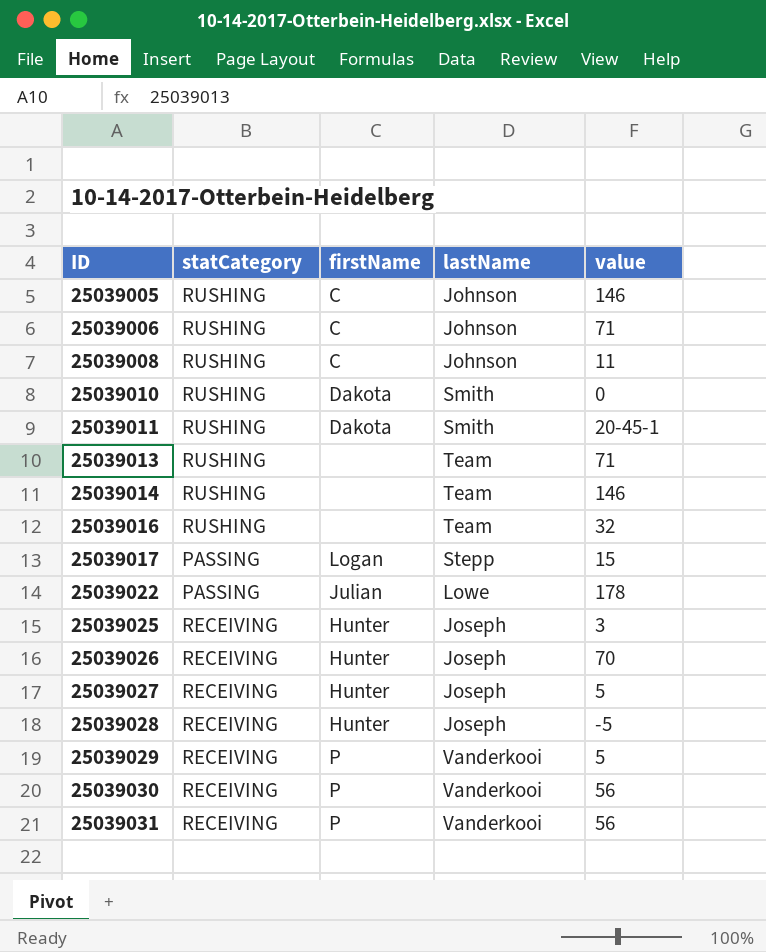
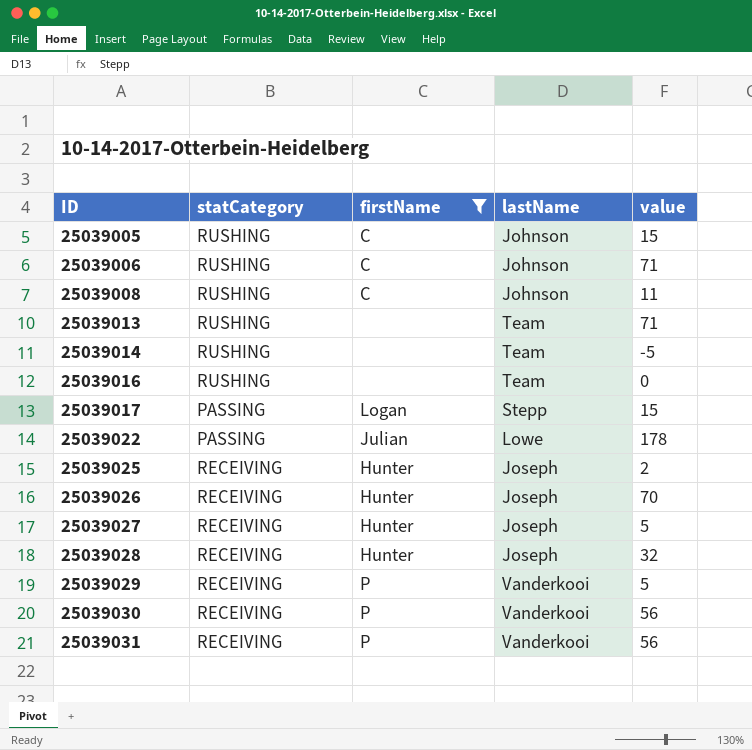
filter: none -> firstName != Dakota
25039005 | value: 146 -> 15
25039014 | value: 146 -> -5
25039016 | value: 32 -> 0
25039025 | value: 3 -> 2
25039028 | value: -5 -> 32

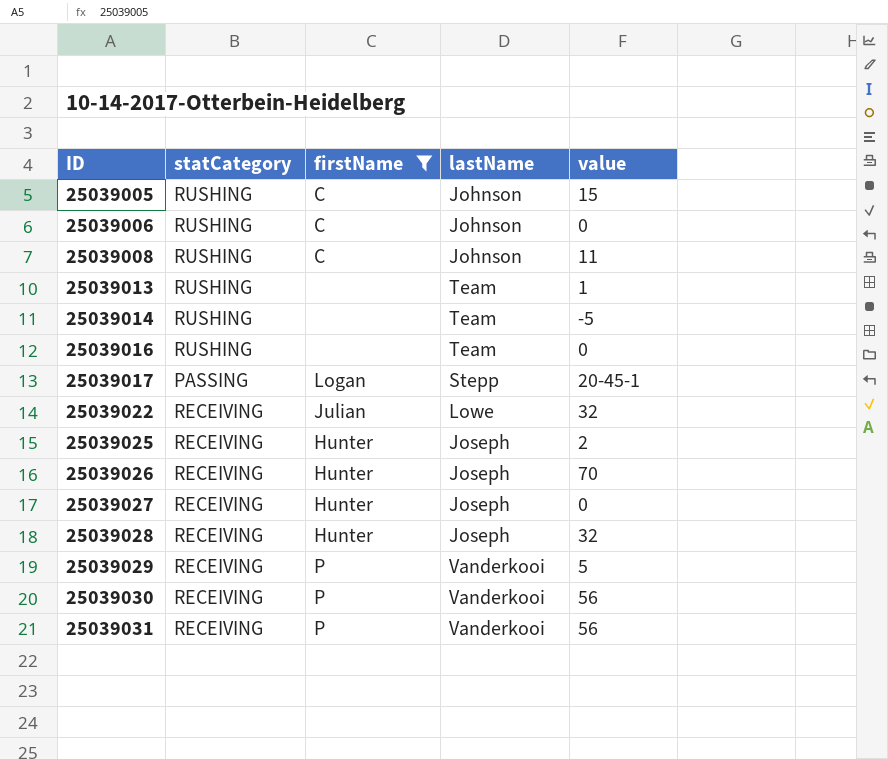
25039006 | value: 71 -> 0
25039013 | value: 71 -> 1
25039017 | value: 15 -> 20-45-1
25039022 | statCategory: PASSING -> RECEIVING
25039022 | value: 178 -> 32
25039027 | value: 5 -> 0

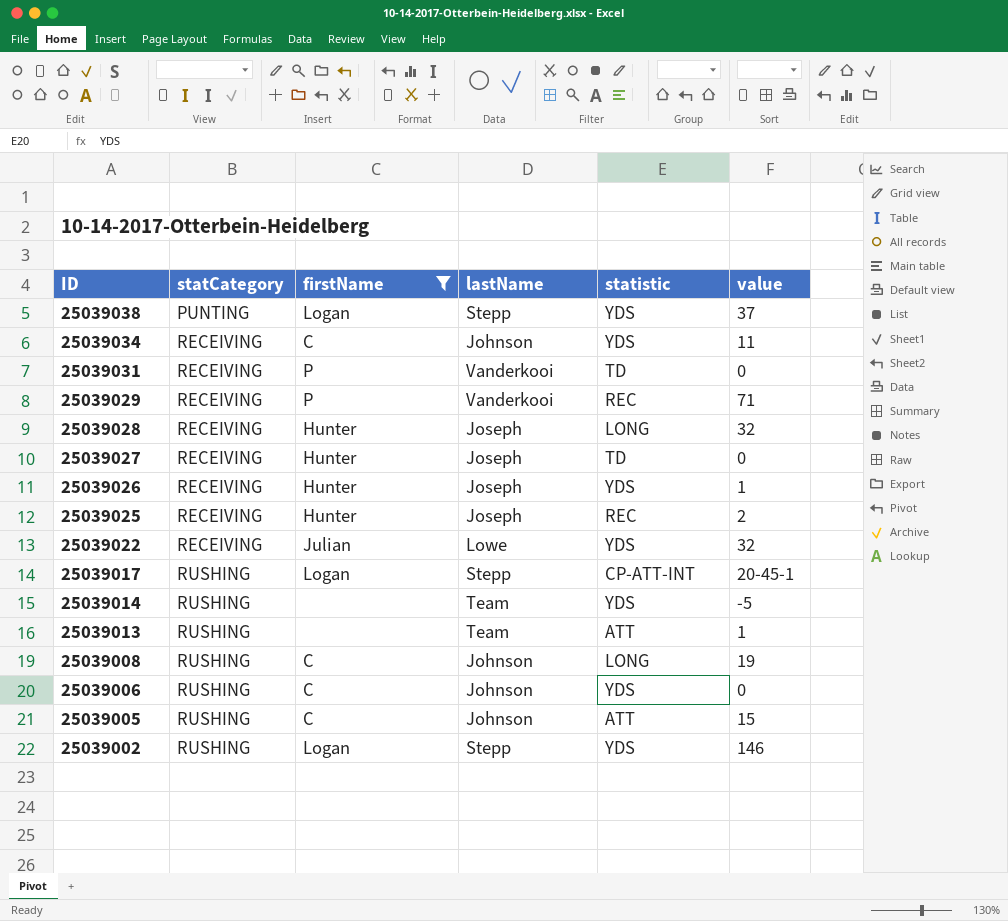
row order: ID ascending -> ID descending
column statistic | position: none -> 5
row 25039016: RUSHING | none | Team | 0 -> none
row 25039030: RECEIVING | P | Vanderkooi | 56 -> none
row 25039038: none -> PUNTING | Logan | Stepp | YDS | 37
row 25039034: none -> RECEIVING | C | Johnson | YDS | 11
25039031 | value: 56 -> 0
25039029 | value: 5 -> 71
25039026 | value: 70 -> 1
25039017 | statCategory: PASSING -> RUSHING
25039008 | value: 11 -> 19
row 25039002: none -> RUSHING | Logan | Stepp | YDS | 146

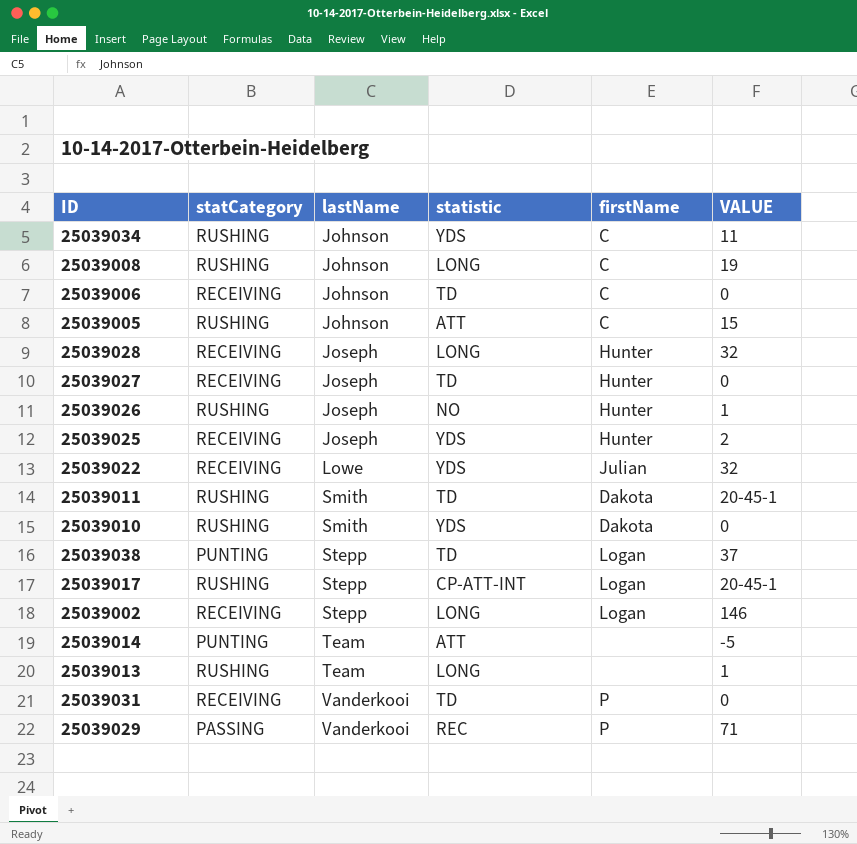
filter: firstName != Dakota -> none
row order: ID descending -> lastName ascending
column firstName | position: 3 -> 5
column name: value -> VALUE
25039034 | statCategory: RECEIVING -> RUSHING
25039006 | statCategory: RUSHING -> RECEIVING
25039006 | statistic: YDS -> TD
25039026 | statCategory: RECEIVING -> RUSHING
25039026 | statistic: YDS -> NO
25039025 | statistic: REC -> YDS
25039038 | statistic: YDS -> TD
25039002 | statCategory: RUSHING -> RECEIVING
25039002 | statistic: YDS -> LONG
25039014 | statCategory: RUSHING -> PUNTING
25039014 | statistic: YDS -> ATT
25039013 | statistic: ATT -> LONG
25039029 | statCategory: RECEIVING -> PASSING

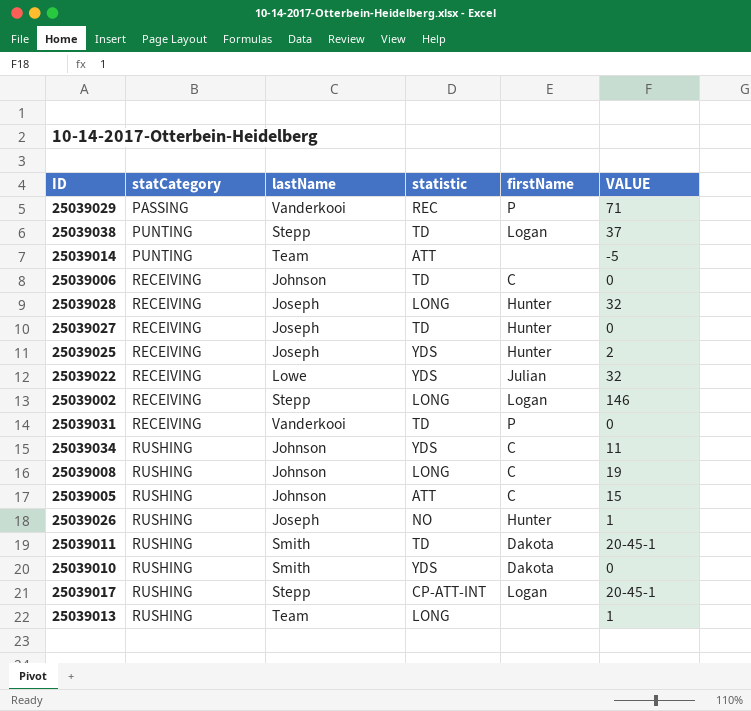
row order: lastName ascending -> statCategory ascending

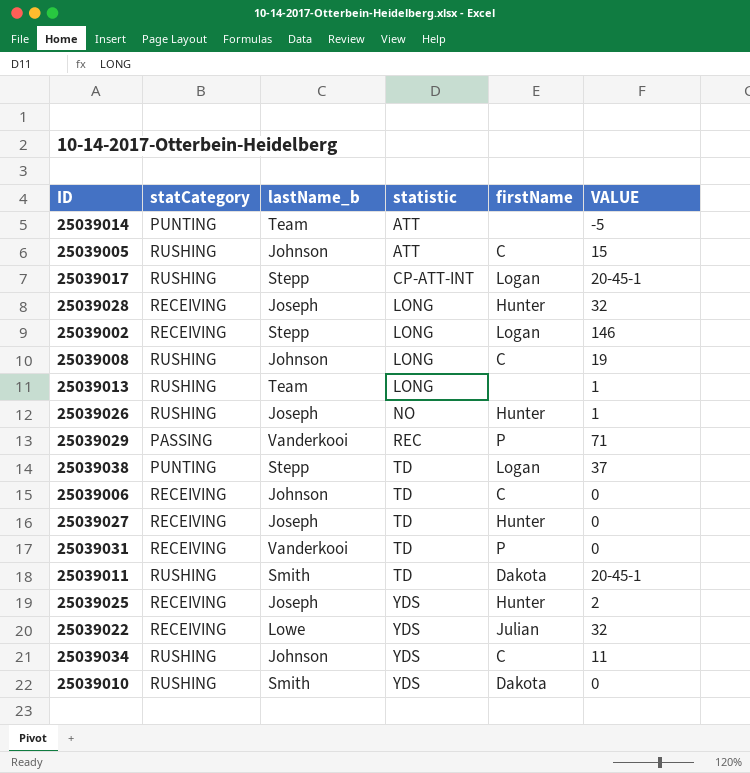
row order: statCategory ascending -> statistic ascending
column name: lastName -> lastName_b

